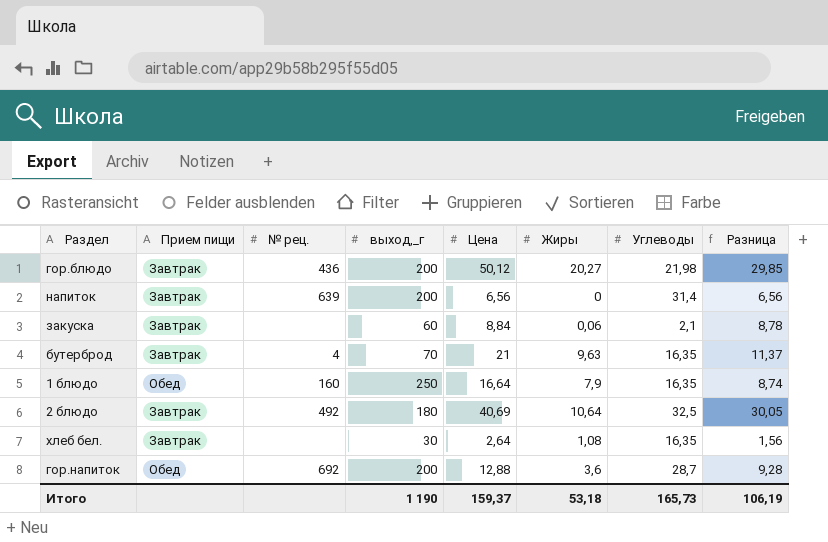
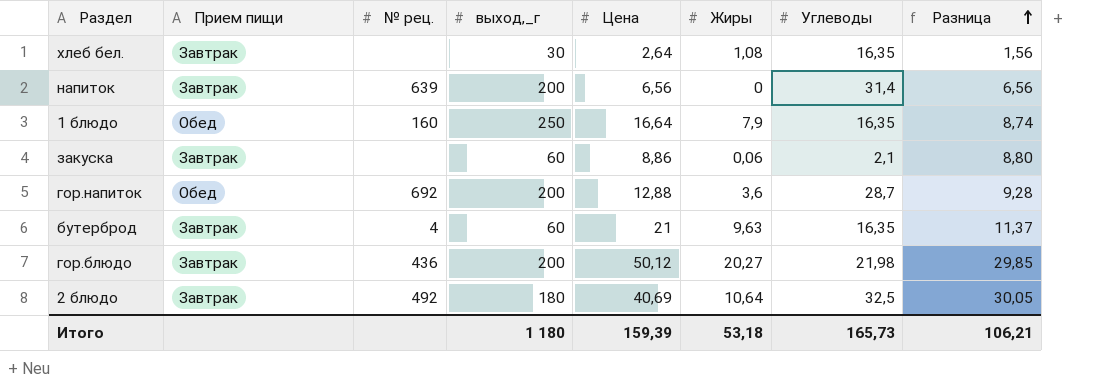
row order: none -> Разница ascending
закуска | Цена: 8,84 -> 8,86
закуска | Разница: 8,78 -> 8,80
бутерброд | выход,_г: 70 -> 60
Итого | выход,_г: 1 190 -> 1 180
Итого | Цена: 159,37 -> 159,39
Итого | Разница: 106,19 -> 106,21

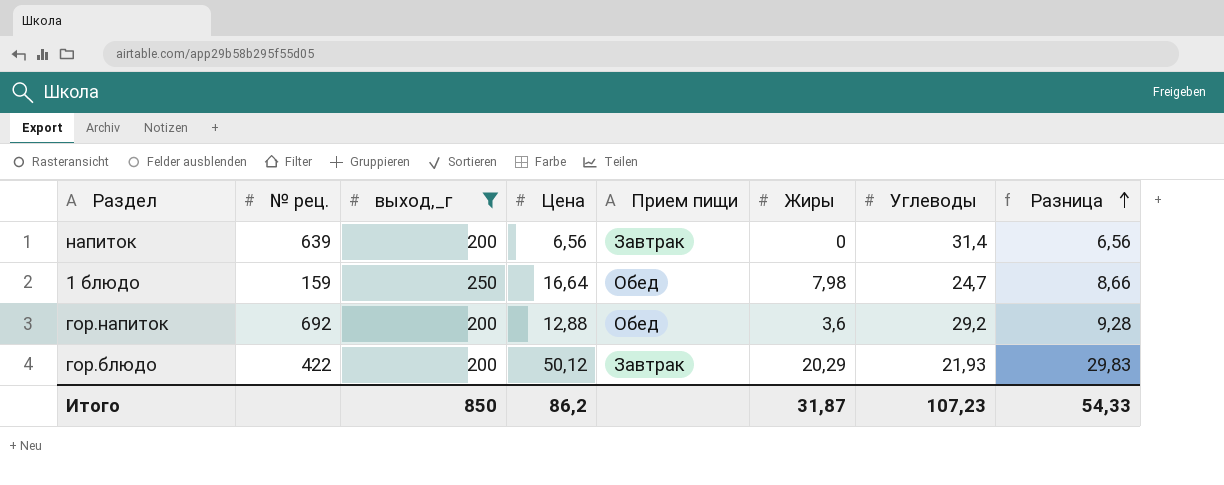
filter: none -> выход,_г >= 200
column Прием пищи | position: 2 -> 5
1 блюдо | № рец.: 160 -> 159
1 блюдо | Жиры: 7,9 -> 7,98
1 блюдо | Углеводы: 16,35 -> 24,7
1 блюдо | Разница: 8,74 -> 8,66
гор.напиток | Углеводы: 28,7 -> 29,2
гор.блюдо | № рец.: 436 -> 422
гор.блюдо | Жиры: 20,27 -> 20,29
гор.блюдо | Углеводы: 21,98 -> 21,93
гор.блюдо | Разница: 29,85 -> 29,83
Итого | выход,_г: 1 180 -> 850
Итого | Цена: 159,39 -> 86,2
Итого | Жиры: 53,18 -> 31,87
Итого | Углеводы: 165,73 -> 107,23
Итого | Разница: 106,21 -> 54,33

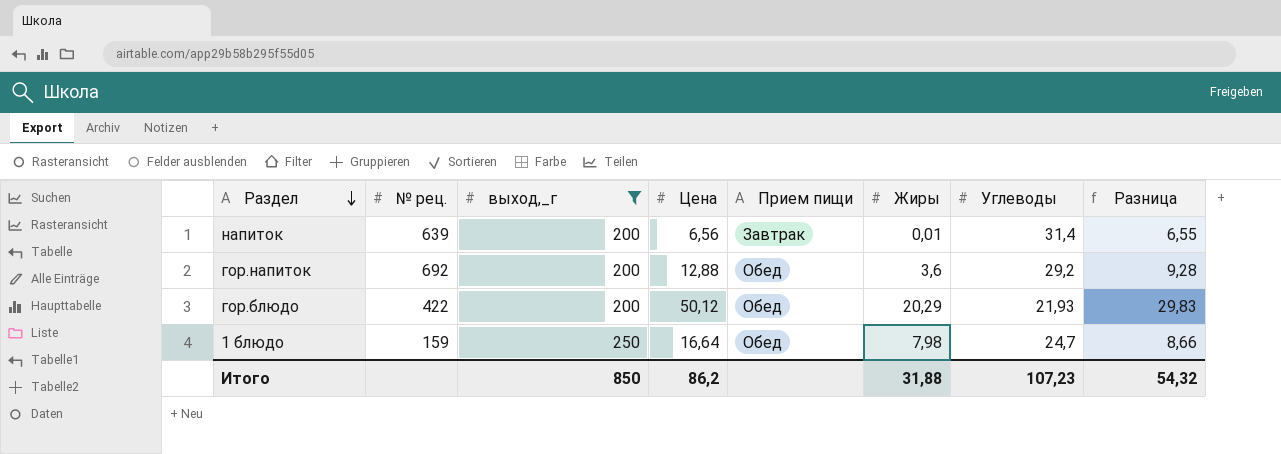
row order: Разница ascending -> Раздел descending
напиток | Жиры: 0 -> 0,01
напиток | Разница: 6,56 -> 6,55
гор.блюдо | Прием пищи: Завтрак -> Обед
Итого | Жиры: 31,87 -> 31,88
Итого | Разница: 54,33 -> 54,32

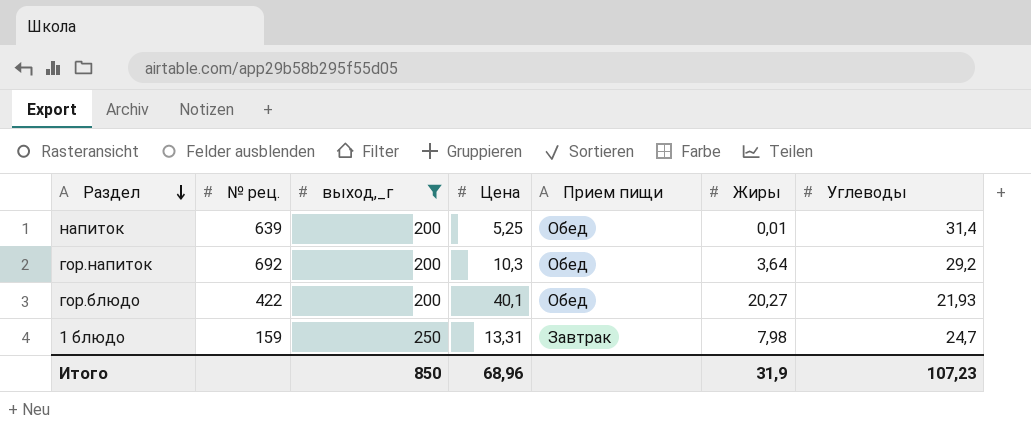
column Разница | formula: [Цена] - [Жиры] -> none
напиток | Цена: 6,56 -> 5,25
напиток | Прием пищи: Завтрак -> Обед
гор.напиток | Цена: 12,88 -> 10,3
гор.напиток | Жиры: 3,6 -> 3,64
гор.блюдо | Цена: 50,12 -> 40,1
гор.блюдо | Жиры: 20,29 -> 20,27
1 блюдо | Цена: 16,64 -> 13,31
1 блюдо | Прием пищи: Обед -> Завтрак
Итого | Цена: 86,2 -> 68,96
Итого | Жиры: 31,88 -> 31,9

